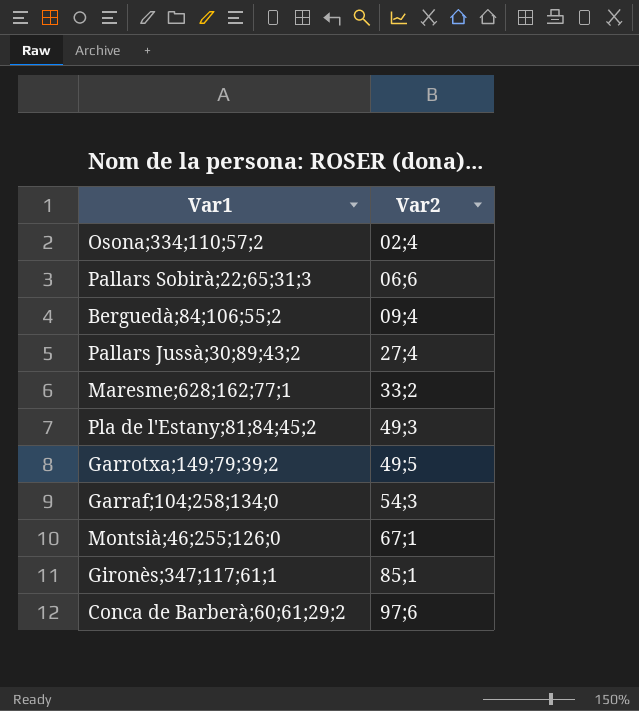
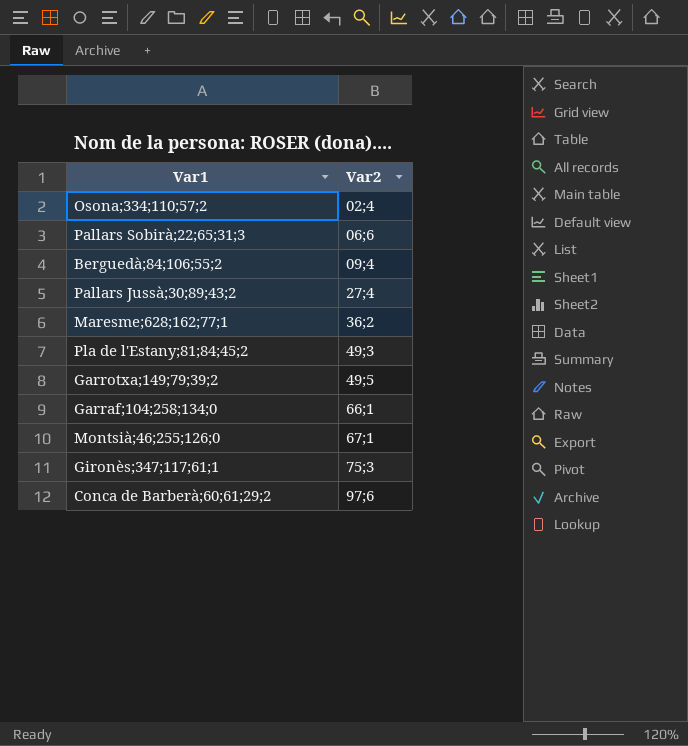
Maresme;628;162;77;1 | Var2: 33;2 -> 36;2
Garraf;104;258;134;0 | Var2: 54;3 -> 66;1
Gironès;347;117;61;1 | Var2: 85;1 -> 75;3

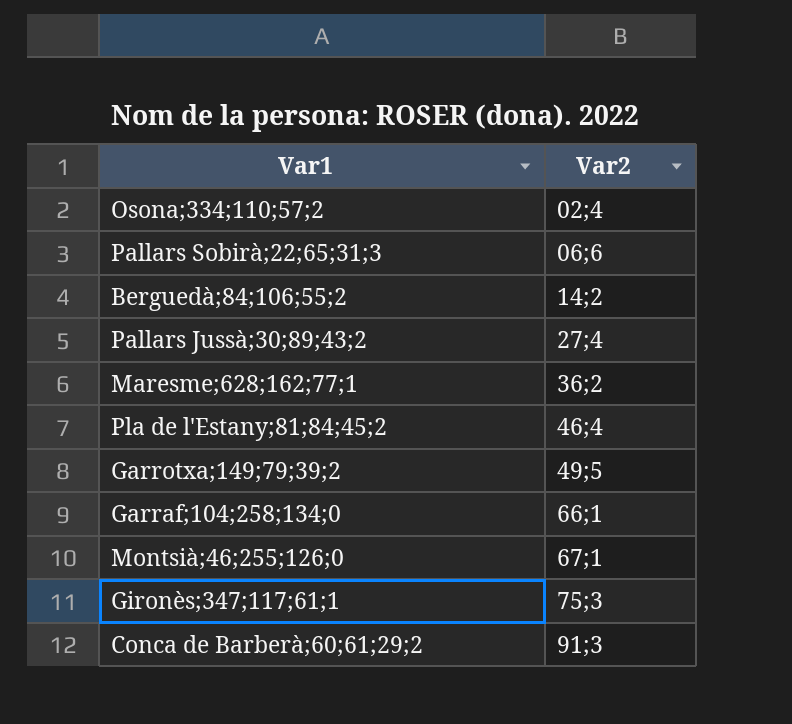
Berguedà;84;106;55;2 | Var2: 09;4 -> 14;2
Pla de l'Estany;81;84;45;2 | Var2: 49;3 -> 46;4
Conca de Barberà;60;61;29;2 | Var2: 97;6 -> 91;3

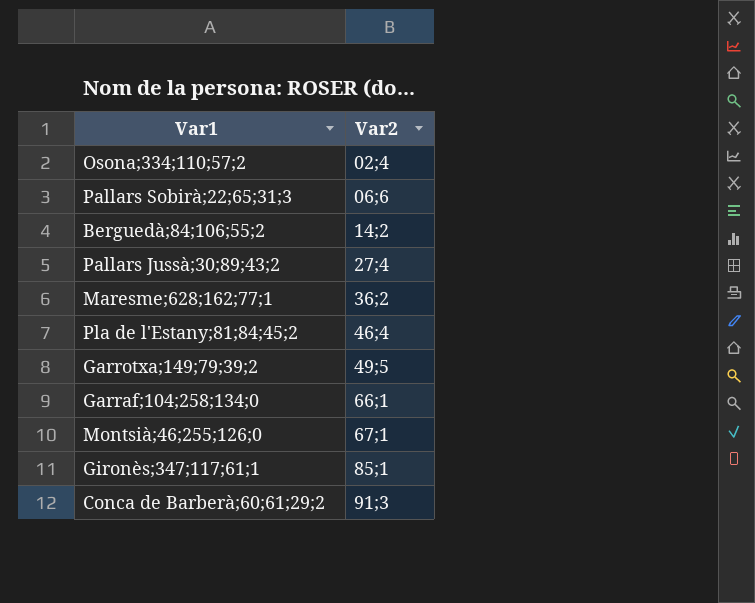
Gironès;347;117;61;1 | Var2: 75;3 -> 85;1

